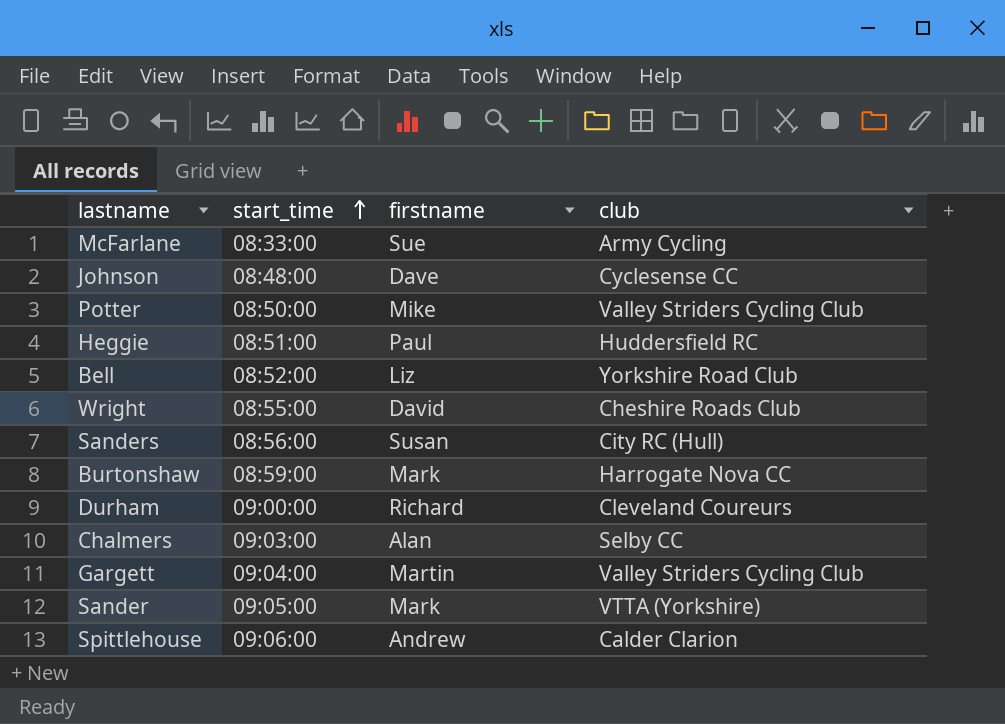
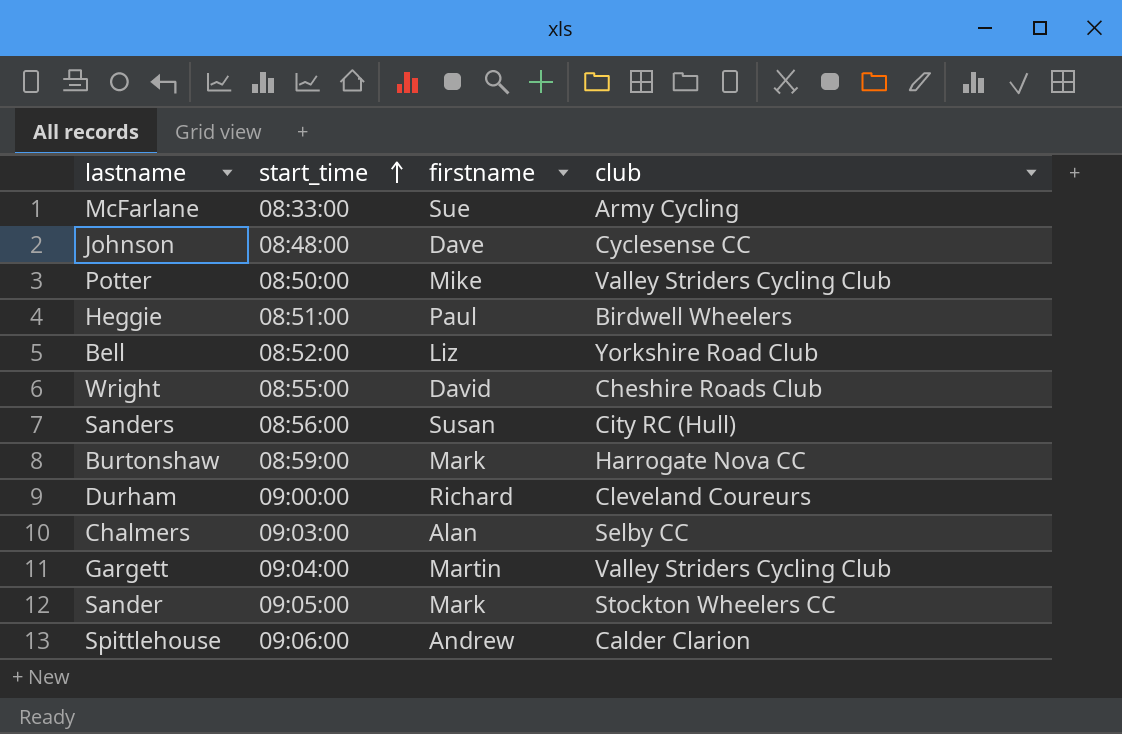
Heggie | club: Huddersfield RC -> Birdwell Wheelers
Sander | club: VTTA (Yorkshire) -> Stockton Wheelers CC

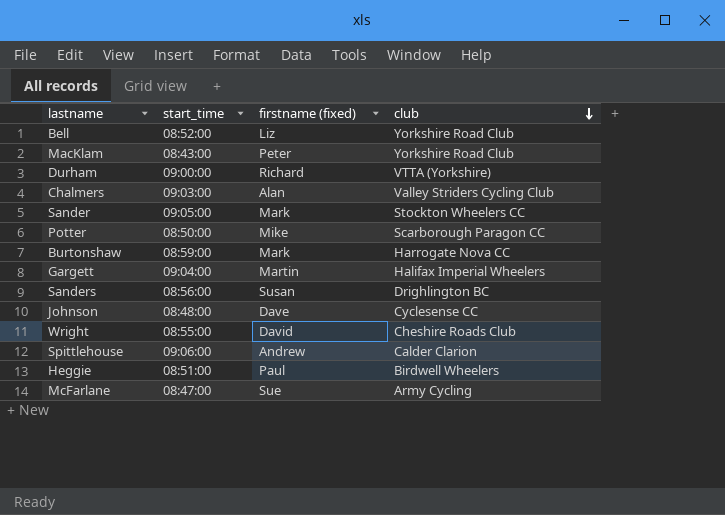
row order: start_time ascending -> club descending
column name: firstname -> firstname (fixed)
row MacKlam: none -> 08:43:00 | Peter | Yorkshire Road Club
Durham | club: Cleveland Coureurs -> VTTA (Yorkshire)
Chalmers | club: Selby CC -> Valley Striders Cycling Club
Potter | club: Valley Striders Cycling Club -> Scarborough Paragon CC
Gargett | club: Valley Striders Cycling Club -> Halifax Imperial Wheelers
Sanders | club: City RC (Hull) -> Drighlington BC
McFarlane | start_time: 08:33:00 -> 08:47:00

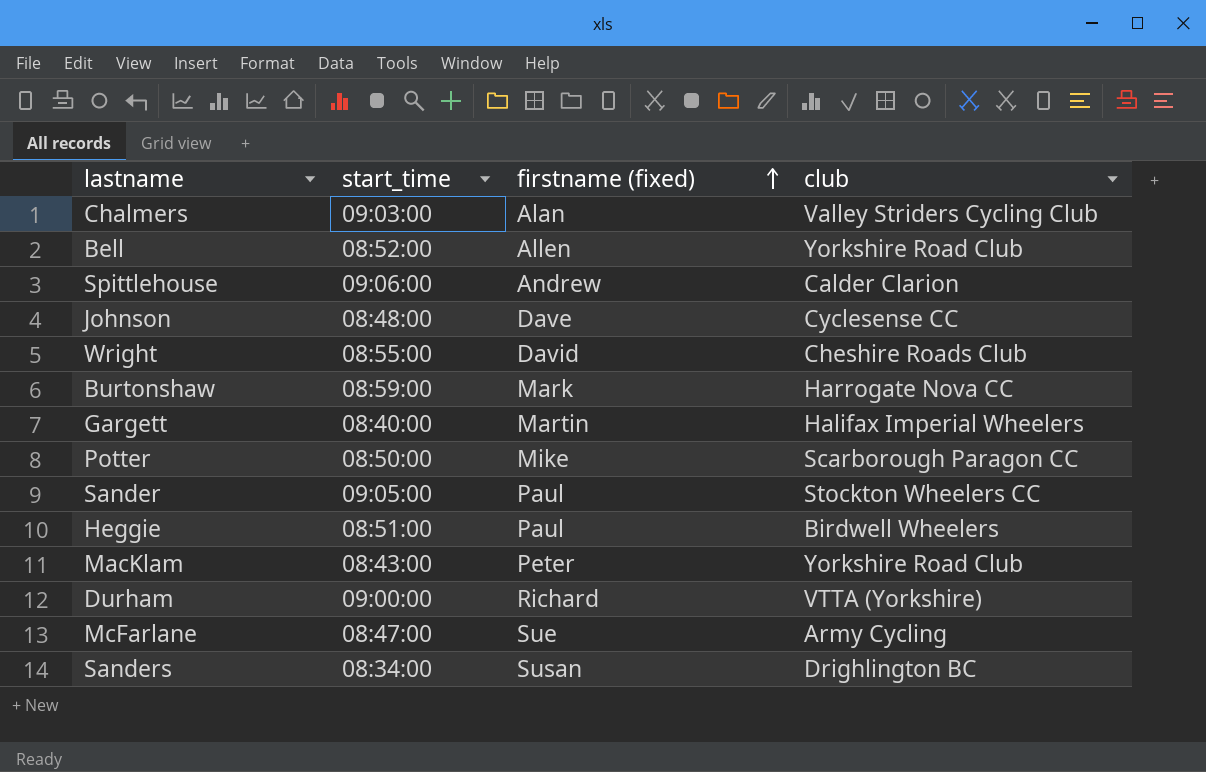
row order: club descending -> firstname (fixed) ascending
Bell | firstname (fixed): Liz -> Allen
Gargett | start_time: 09:04:00 -> 08:40:00
Sander | firstname (fixed): Mark -> Paul
Sanders | start_time: 08:56:00 -> 08:34:00

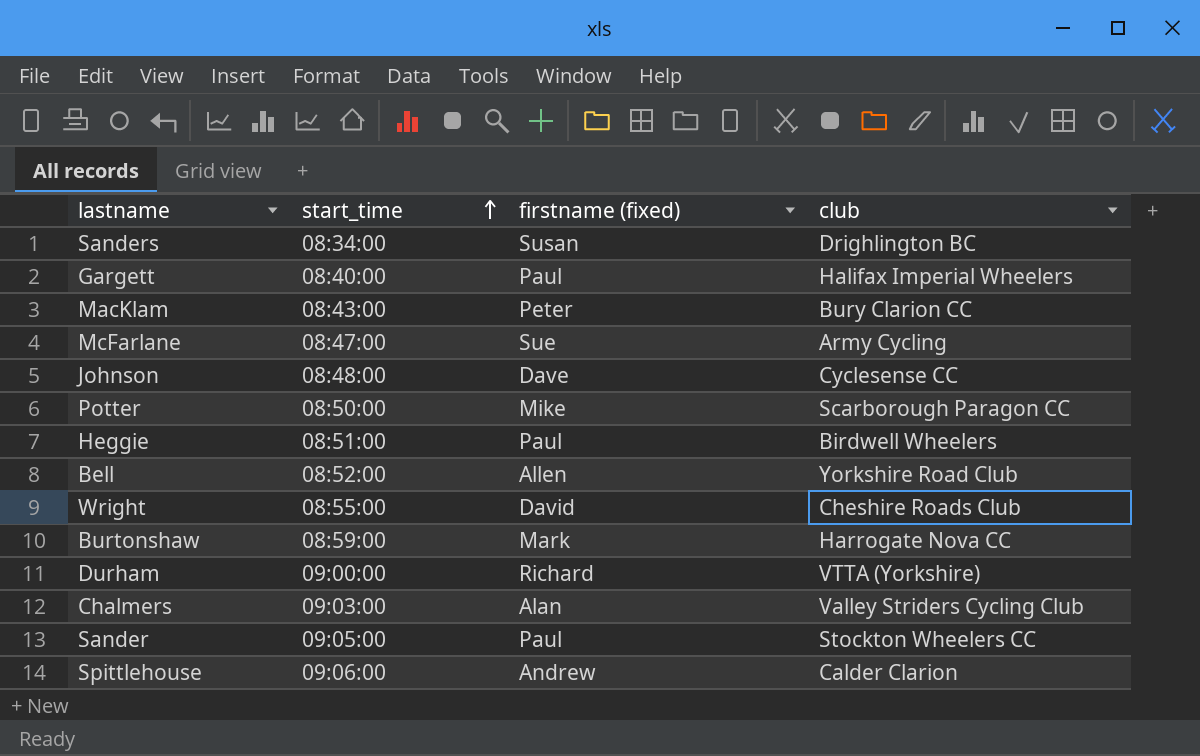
row order: firstname (fixed) ascending -> start_time ascending
Gargett | firstname (fixed): Martin -> Paul
MacKlam | club: Yorkshire Road Club -> Bury Clarion CC

